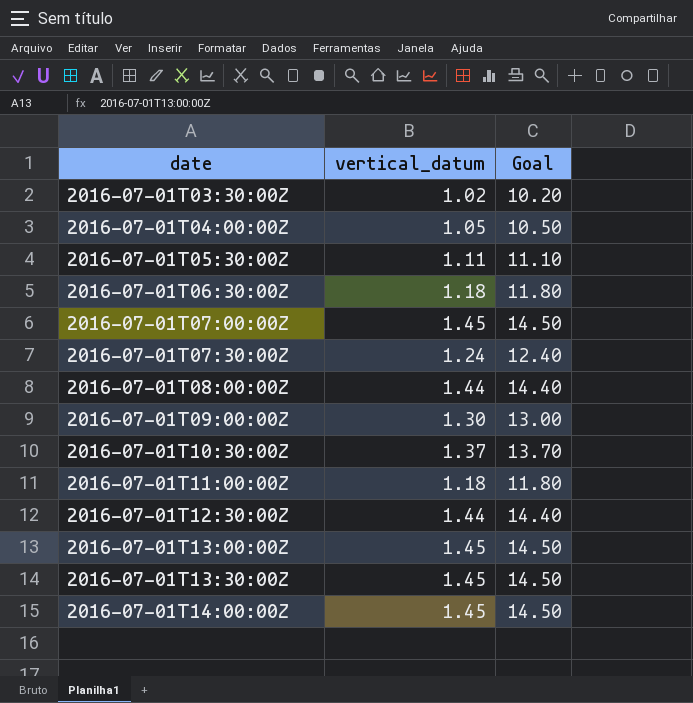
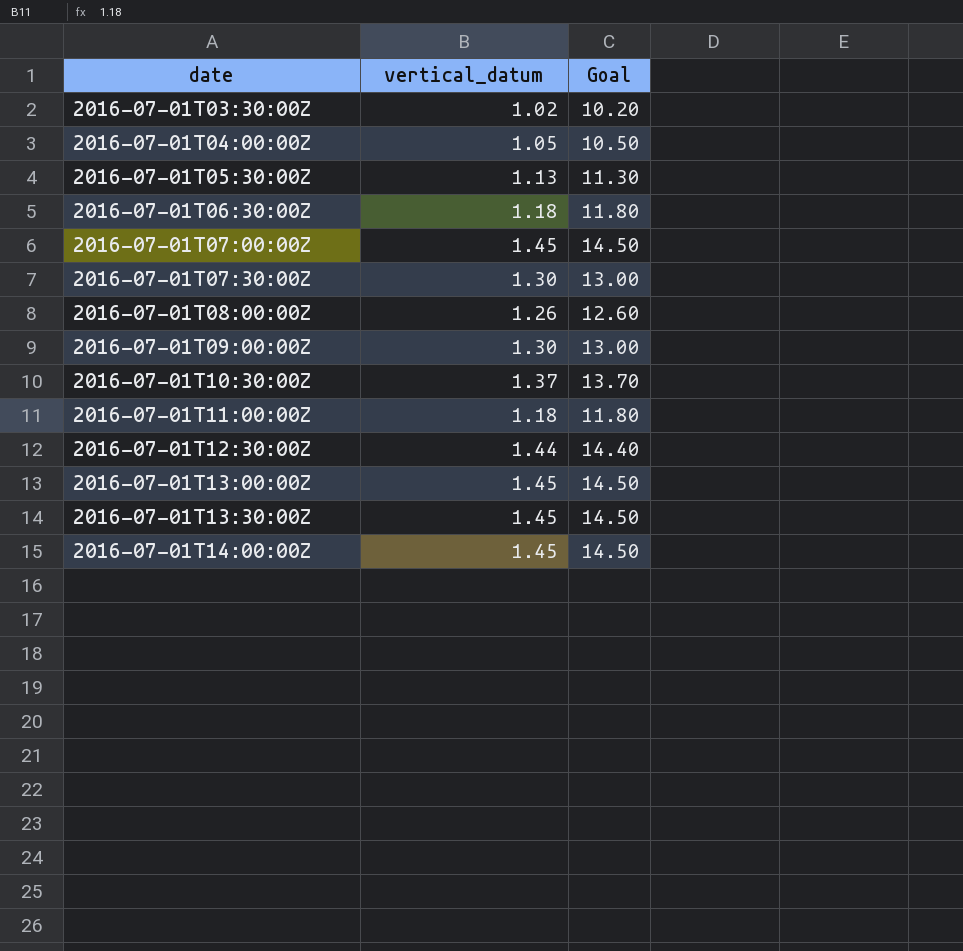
2016-07-01T05:30:00Z | vertical_datum: 1.11 -> 1.13
2016-07-01T05:30:00Z | Goal: 11.10 -> 11.30
2016-07-01T07:30:00Z | vertical_datum: 1.24 -> 1.30
2016-07-01T07:30:00Z | Goal: 12.40 -> 13.00
2016-07-01T08:00:00Z | vertical_datum: 1.44 -> 1.26
2016-07-01T08:00:00Z | Goal: 14.40 -> 12.60

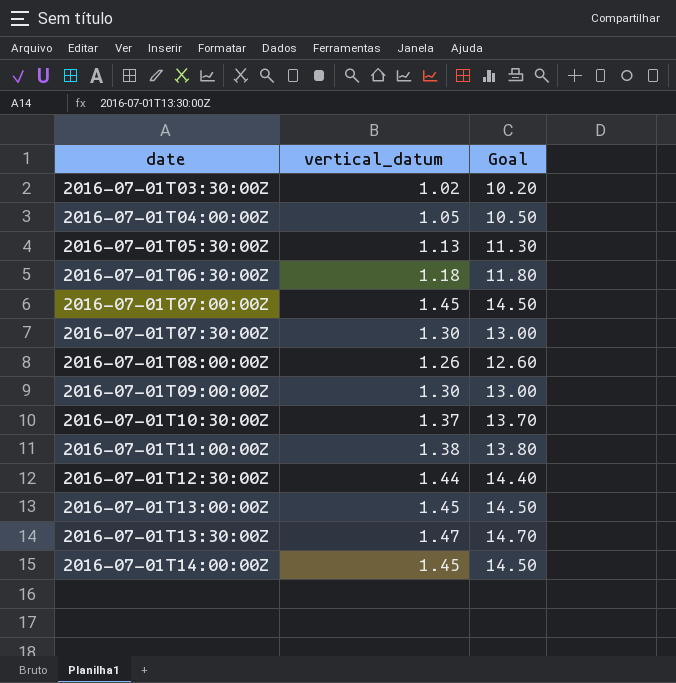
2016-07-01T11:00:00Z | vertical_datum: 1.18 -> 1.38
2016-07-01T11:00:00Z | Goal: 11.80 -> 13.80
2016-07-01T13:30:00Z | vertical_datum: 1.45 -> 1.47
2016-07-01T13:30:00Z | Goal: 14.50 -> 14.70

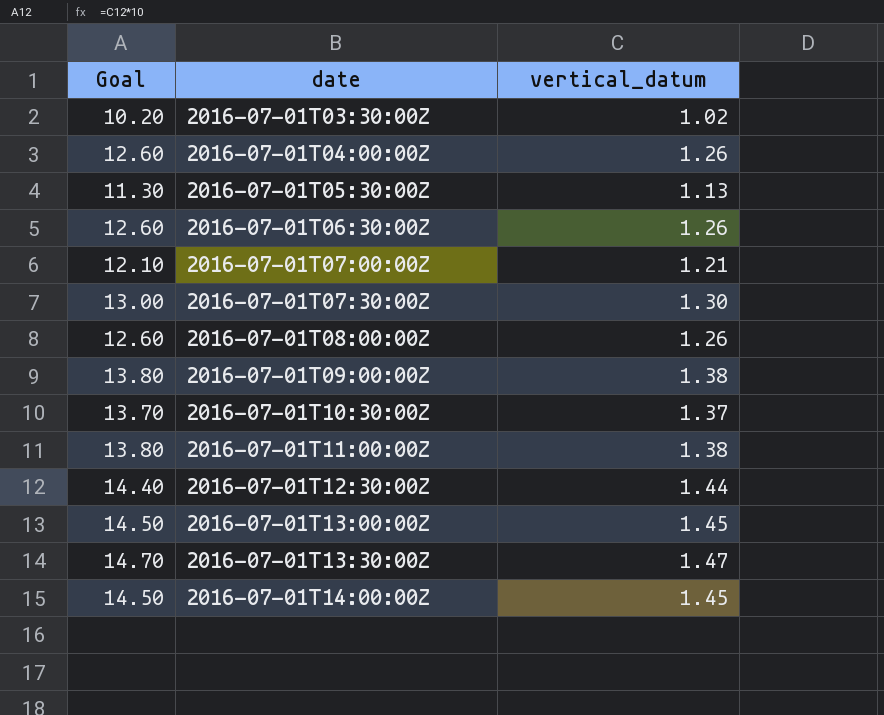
column Goal | position: 3 -> 1
2016-07-01T04:00:00Z | Goal: 10.50 -> 12.60
2016-07-01T04:00:00Z | vertical_datum: 1.05 -> 1.26
2016-07-01T06:30:00Z | Goal: 11.80 -> 12.60
2016-07-01T06:30:00Z | vertical_datum: 1.18 -> 1.26
2016-07-01T07:00:00Z | Goal: 14.50 -> 12.10
2016-07-01T07:00:00Z | vertical_datum: 1.45 -> 1.21
2016-07-01T09:00:00Z | Goal: 13.00 -> 13.80
2016-07-01T09:00:00Z | vertical_datum: 1.30 -> 1.38

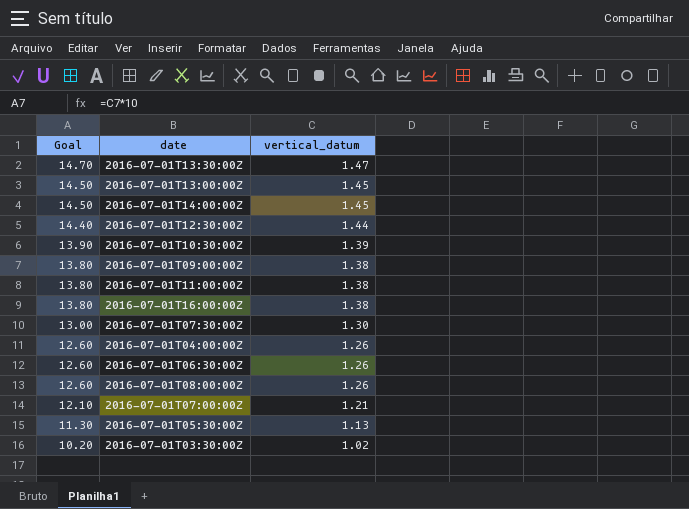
row order: date ascending -> Goal descending
2016-07-01T10:30:00Z | Goal: 13.70 -> 13.90
2016-07-01T10:30:00Z | vertical_datum: 1.37 -> 1.39
row 2016-07-01T16:00:00Z: none -> 13.80 | 1.38

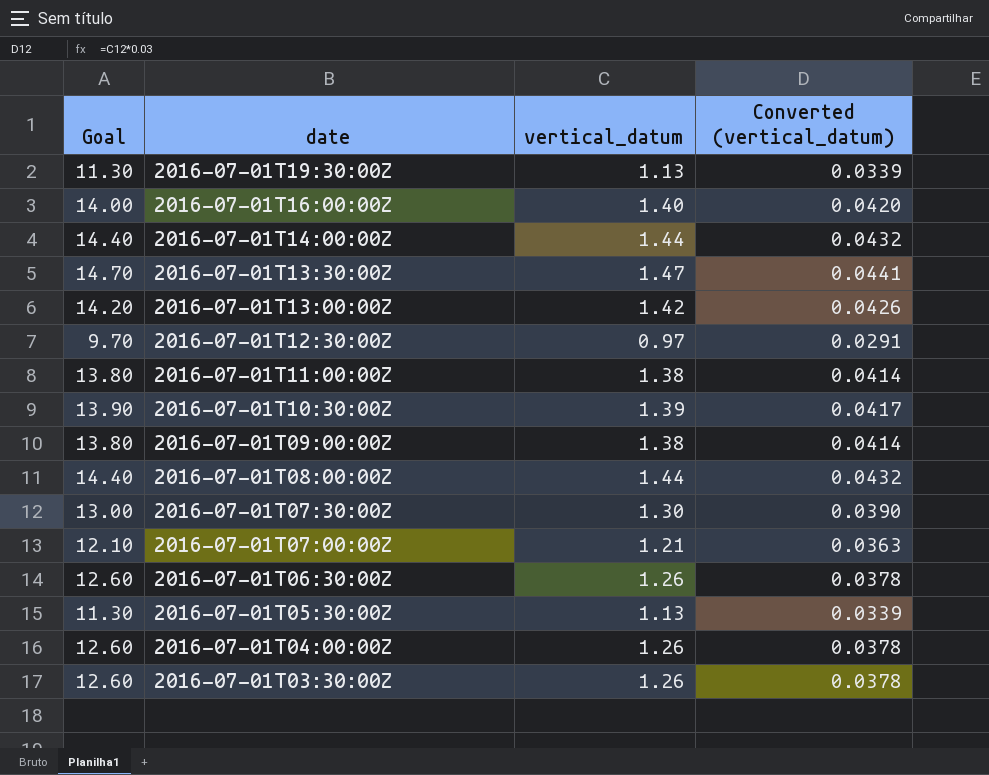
row order: Goal descending -> date descending
column Converted (vertical_datum) | formula: none -> [vertical_datum] * 0.03
row 2016-07-01T19:30:00Z: none -> 11.30 | 1.13 | 0.0339
2016-07-01T16:00:00Z | Goal: 13.80 -> 14.00
2016-07-01T16:00:00Z | vertical_datum: 1.38 -> 1.40
2016-07-01T14:00:00Z | Goal: 14.50 -> 14.40
2016-07-01T14:00:00Z | vertical_datum: 1.45 -> 1.44
2016-07-01T13:00:00Z | Goal: 14.50 -> 14.20
2016-07-01T13:00:00Z | vertical_datum: 1.45 -> 1.42
2016-07-01T12:30:00Z | Goal: 14.40 -> 9.70
2016-07-01T12:30:00Z | vertical_datum: 1.44 -> 0.97
2016-07-01T08:00:00Z | Goal: 12.60 -> 14.40
2016-07-01T08:00:00Z | vertical_datum: 1.26 -> 1.44
2016-07-01T03:30:00Z | Goal: 10.20 -> 12.60
2016-07-01T03:30:00Z | vertical_datum: 1.02 -> 1.26

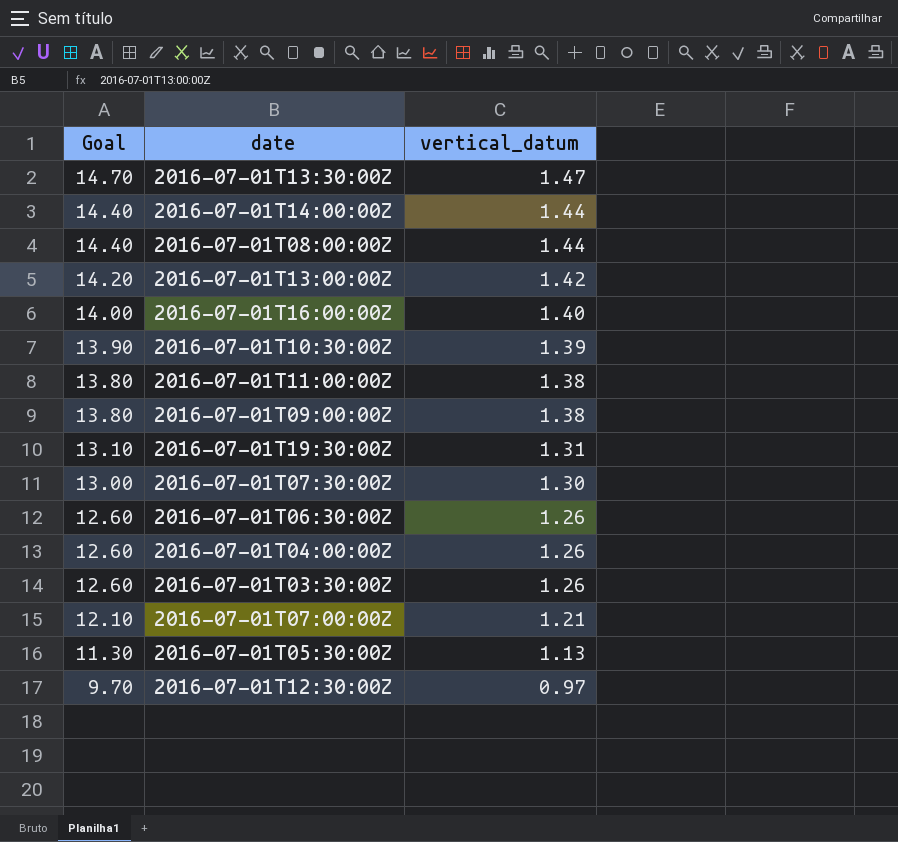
row order: date descending -> Goal descending
column Converted (vertical_datum) | formula: [vertical_datum] * 0.03 -> none
2016-07-01T19:30:00Z | Goal: 11.30 -> 13.10
2016-07-01T19:30:00Z | vertical_datum: 1.13 -> 1.31

